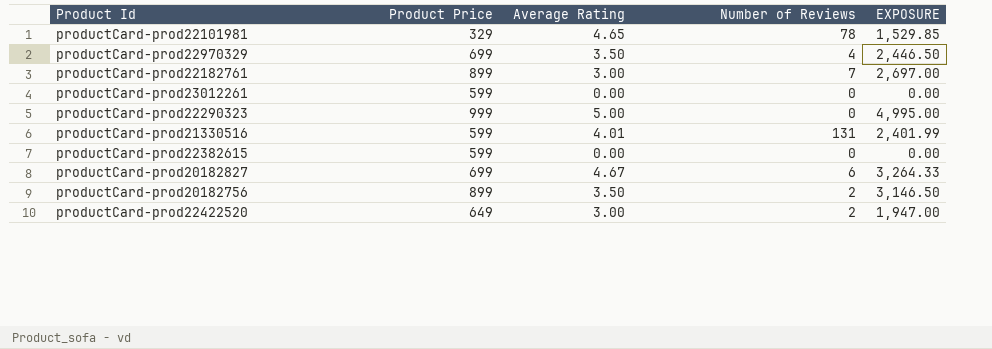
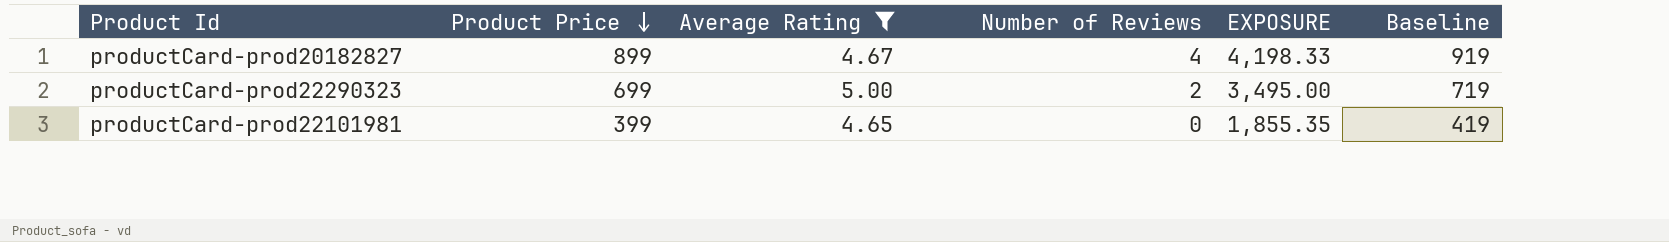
filter: none -> Average Rating >= 4.65
row order: none -> Product Price descending
column Baseline | formula: none -> [Product Price] + 20
productCard-prod20182827 | Product Price: 699 -> 899
productCard-prod20182827 | Number of Reviews: 6 -> 4
productCard-prod20182827 | EXPOSURE: 3,264.33 -> 4,198.33
productCard-prod22290323 | Product Price: 999 -> 699
productCard-prod22290323 | Number of Reviews: 0 -> 2
productCard-prod22290323 | EXPOSURE: 4,995.00 -> 3,495.00
productCard-prod22101981 | Product Price: 329 -> 399
productCard-prod22101981 | Number of Reviews: 78 -> 0
productCard-prod22101981 | EXPOSURE: 1,529.85 -> 1,855.35

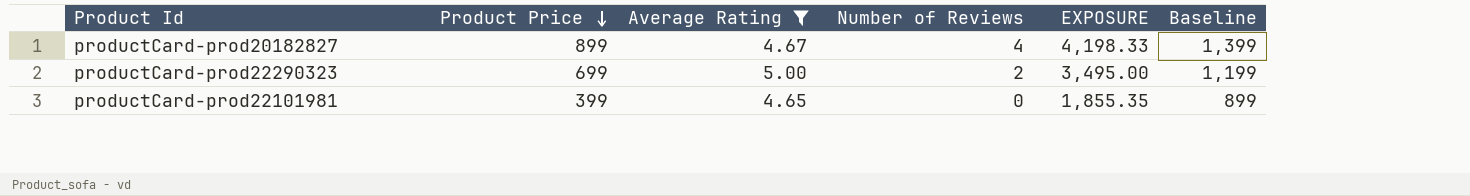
column Baseline | formula: [Product Price] + 20 -> [Product Price] + 500

